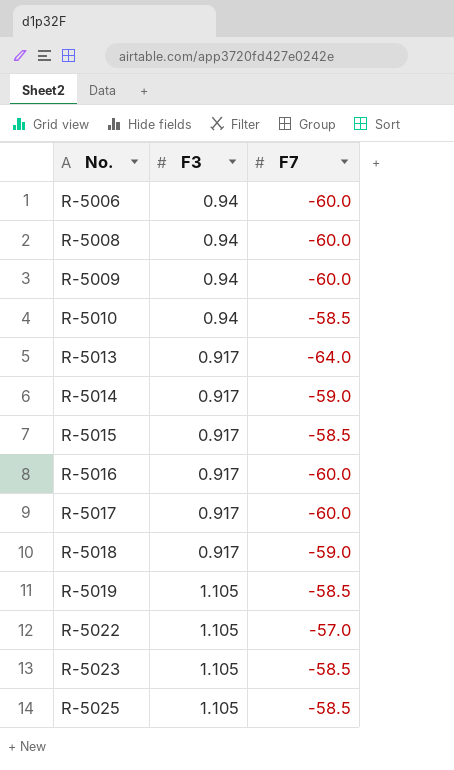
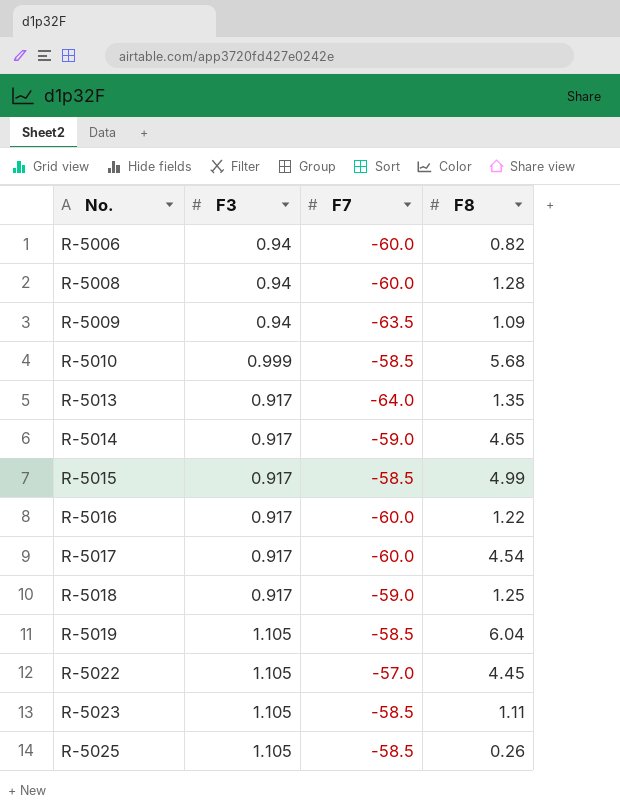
column F8 | position: none -> 4
R-5009 | F7: -60.0 -> -63.5
R-5010 | F3: 0.94 -> 0.999

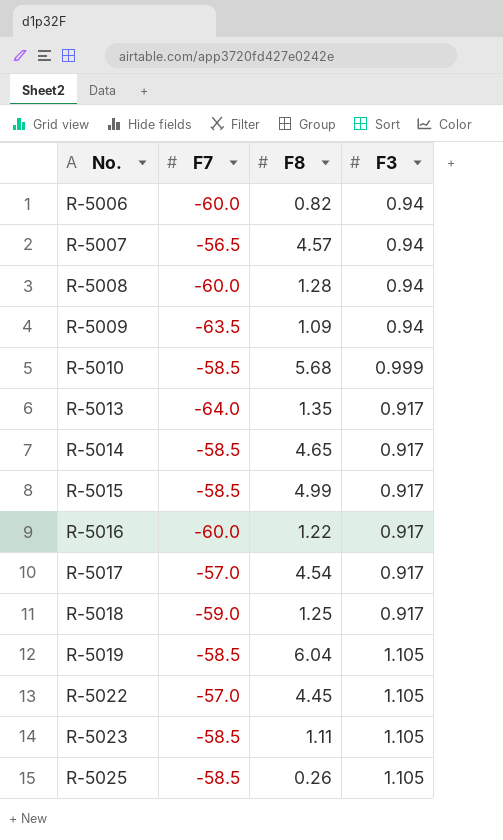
column F3 | position: 2 -> 4
row R-5007: none -> -56.5 | 4.57 | 0.94
R-5014 | F7: -59.0 -> -58.5
R-5017 | F7: -60.0 -> -57.0

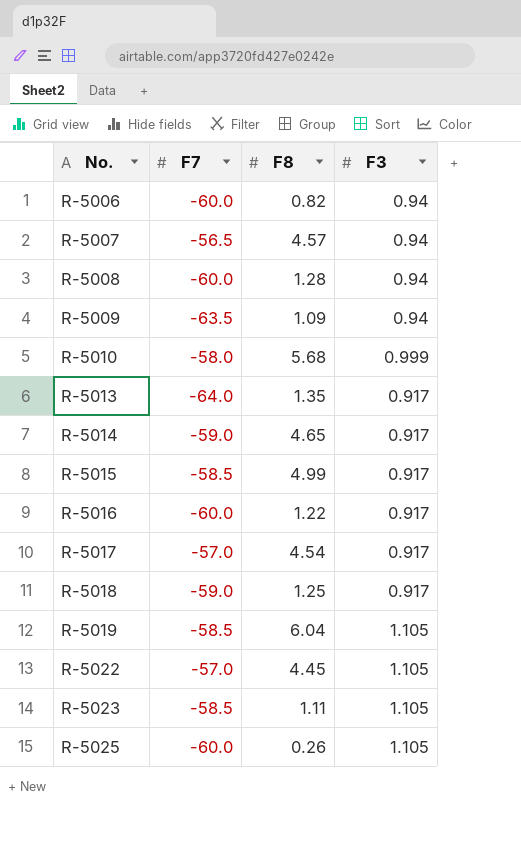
R-5010 | F7: -58.5 -> -58.0
R-5014 | F7: -58.5 -> -59.0
R-5025 | F7: -58.5 -> -60.0

